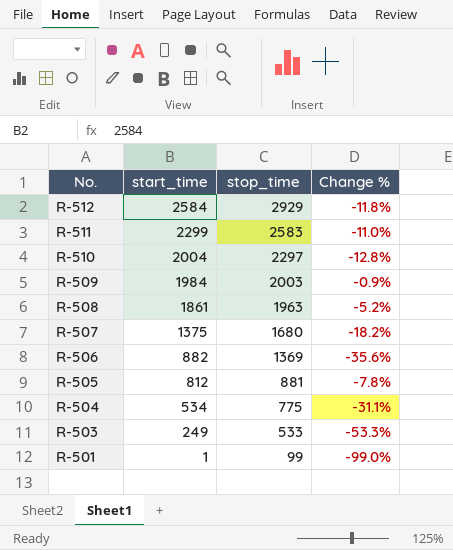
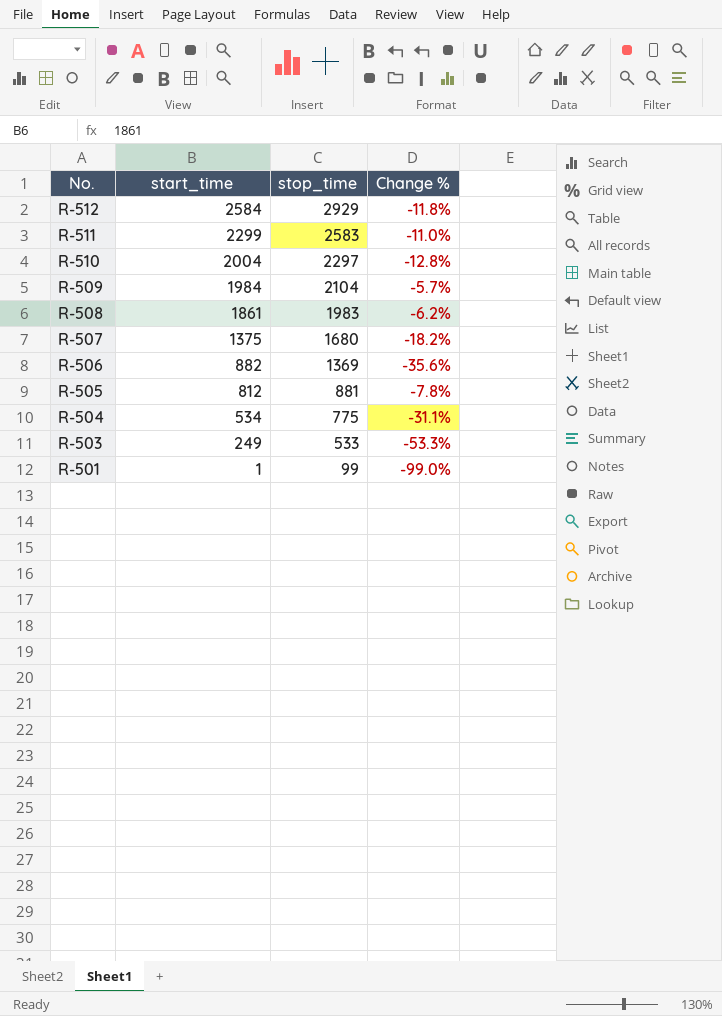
R-509 | stop_time: 2003 -> 2104
R-509 | Change %: -0.9% -> -5.7%
R-508 | stop_time: 1963 -> 1983
R-508 | Change %: -5.2% -> -6.2%

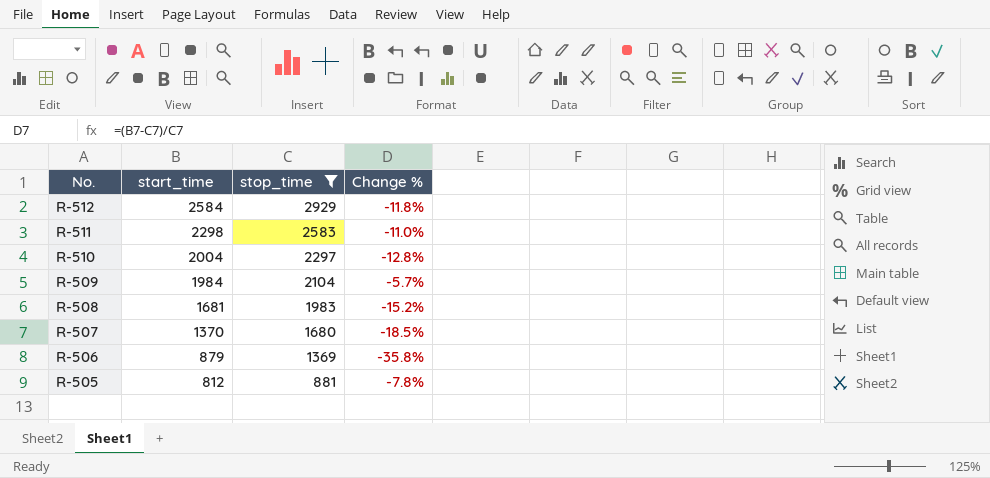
filter: none -> stop_time >= 881
R-511 | start_time: 2299 -> 2298
R-508 | start_time: 1861 -> 1681
R-508 | Change %: -6.2% -> -15.2%
R-507 | start_time: 1375 -> 1370
R-507 | Change %: -18.2% -> -18.5%
R-506 | start_time: 882 -> 879
R-506 | Change %: -35.6% -> -35.8%

